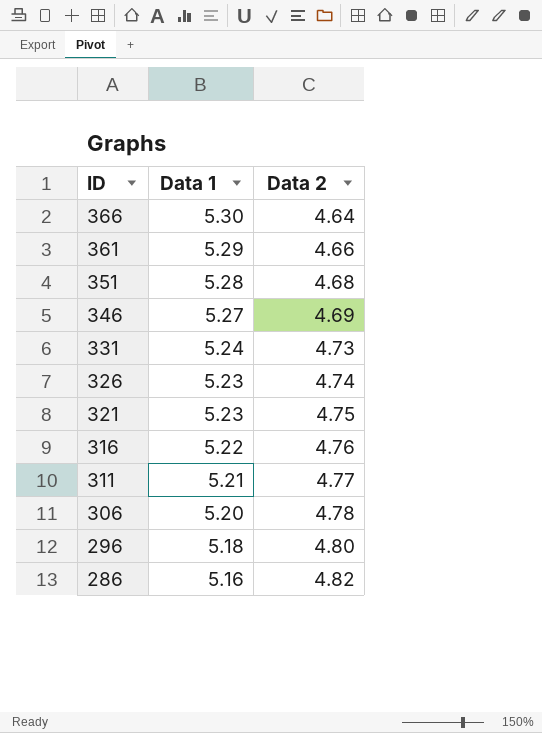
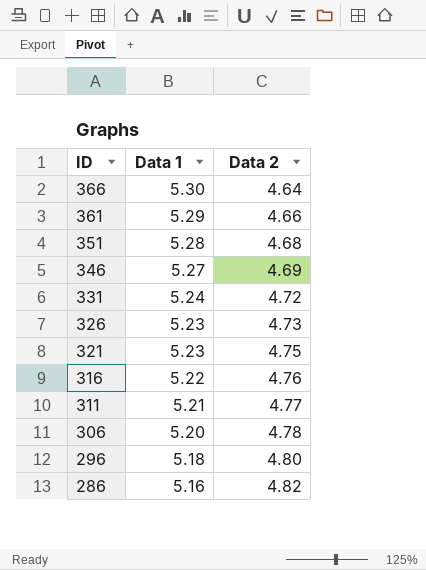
331 | Data 2: 4.73 -> 4.72
326 | Data 2: 4.74 -> 4.73

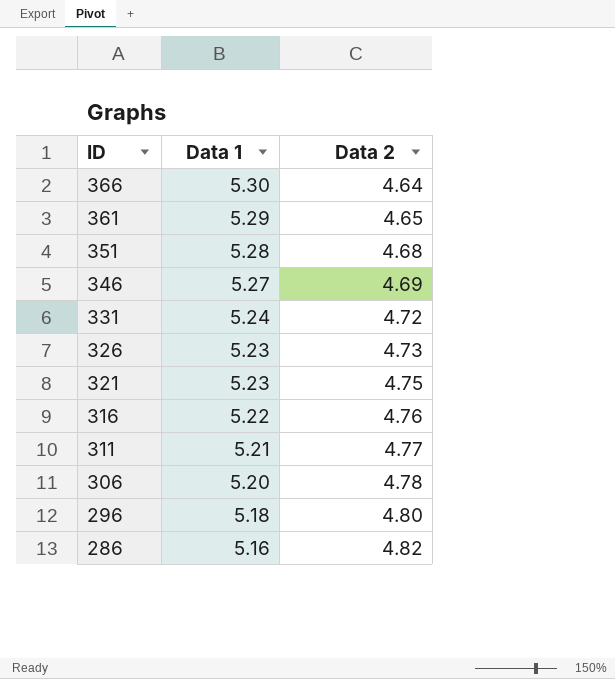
361 | Data 2: 4.66 -> 4.65

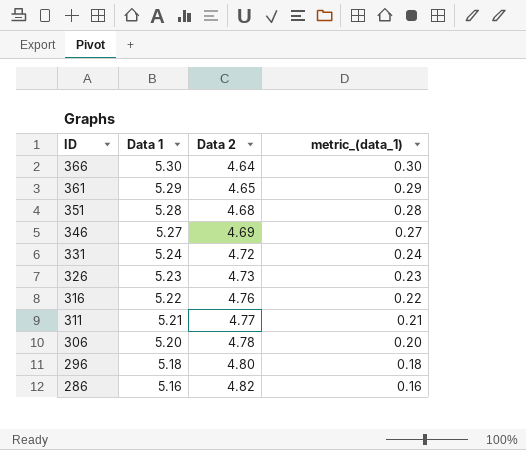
column metric_(data_1) | formula: none -> [Data 1] - 5
row 321: 5.23 | 4.75 -> none

